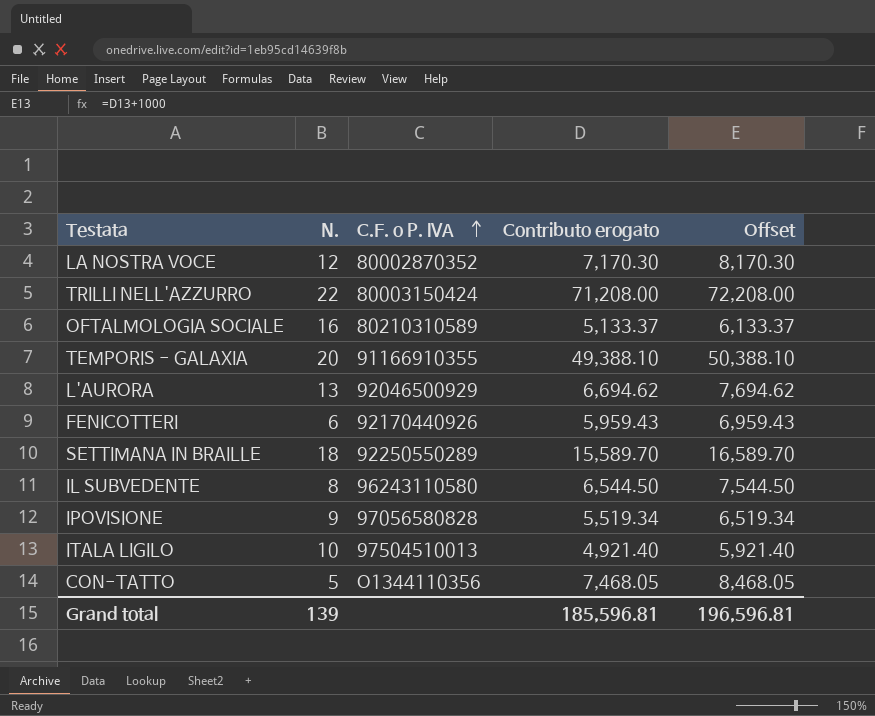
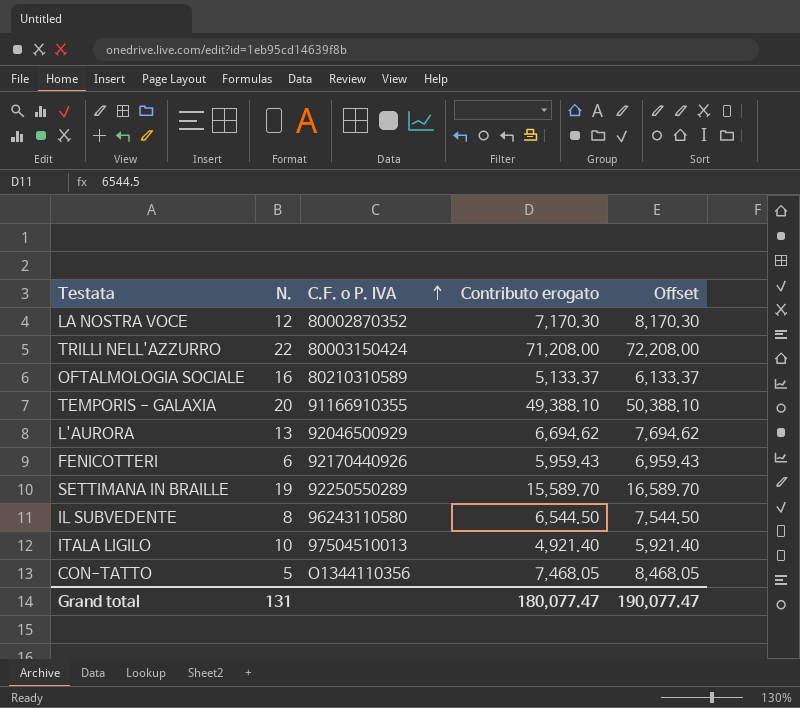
row IPOVISIONE: 9 | 97056580828 | 5,519.34 | 6,519.34 -> none
SETTIMANA IN BRAILLE | N.: 18 -> 19
Grand total | N.: 139 -> 131
Grand total | Contributo erogato: 185,596.81 -> 180,077.47
Grand total | Offset: 196,596.81 -> 190,077.47

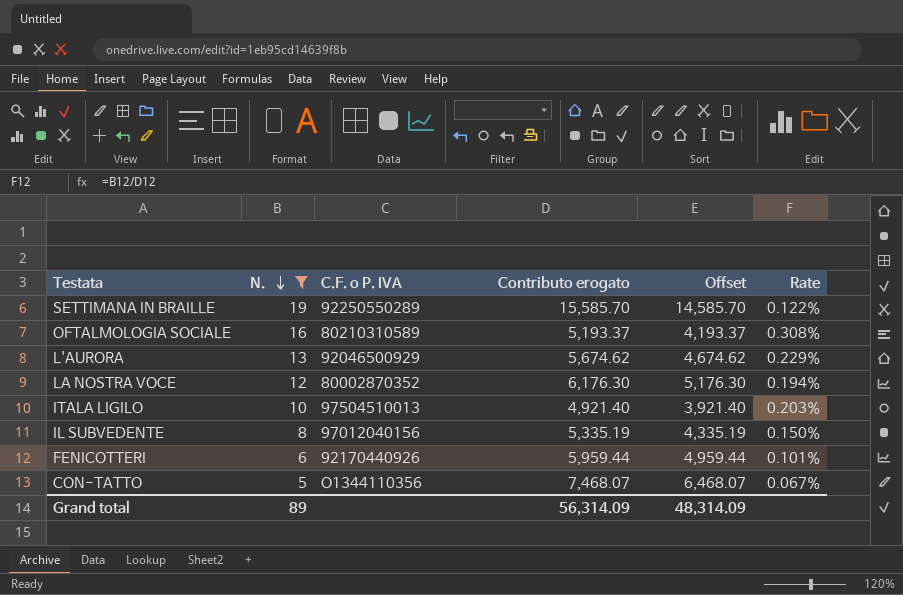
filter: none -> N. <= 19
row order: C.F. o P. IVA ascending -> N. descending
column Offset | formula: [Contributo erogato] + 1000 -> [Contributo erogato] - 1000
column Rate | formula: none -> [N.] / [Contributo erogato]
SETTIMANA IN BRAILLE | Contributo erogato: 15,589.70 -> 15,585.70
OFTALMOLOGIA SOCIALE | Contributo erogato: 5,133.37 -> 5,193.37
L'AURORA | Contributo erogato: 6,694.62 -> 5,674.62
LA NOSTRA VOCE | Contributo erogato: 7,170.30 -> 6,176.30
IL SUBVEDENTE | C.F. o P. IVA: 96243110580 -> 97012040156
IL SUBVEDENTE | Contributo erogato: 6,544.50 -> 5,335.19
FENICOTTERI | Contributo erogato: 5,959.43 -> 5,959.44
CON-TATTO | Contributo erogato: 7,468.05 -> 7,468.07
Grand total | N.: 131 -> 89
Grand total | Contributo erogato: 180,077.47 -> 56,314.09
Grand total | Offset: 190,077.47 -> 48,314.09

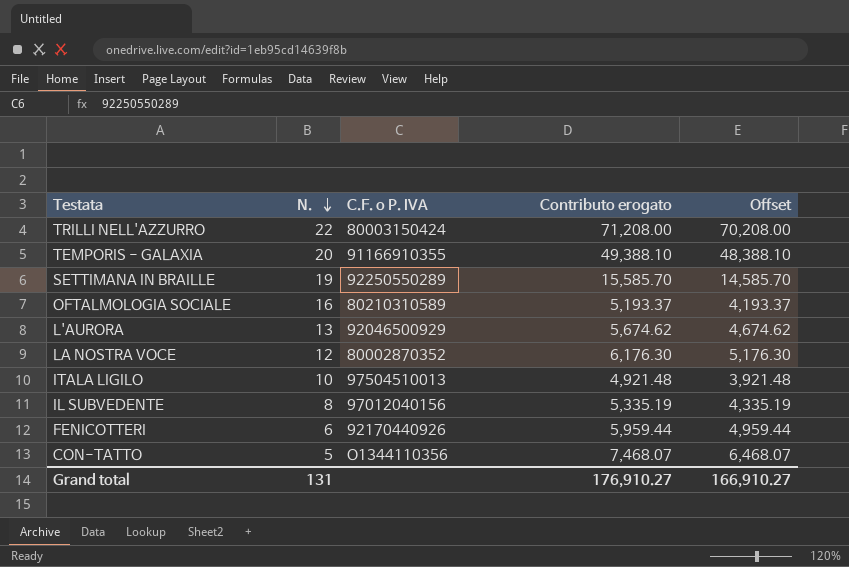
filter: N. <= 19 -> none
column Rate | formula: [N.] / [Contributo erogato] -> none
ITALA LIGILO | Contributo erogato: 4,921.40 -> 4,921.48
ITALA LIGILO | Offset: 3,921.40 -> 3,921.48
Grand total | N.: 89 -> 131
Grand total | Contributo erogato: 56,314.09 -> 176,910.27
Grand total | Offset: 48,314.09 -> 166,910.27

